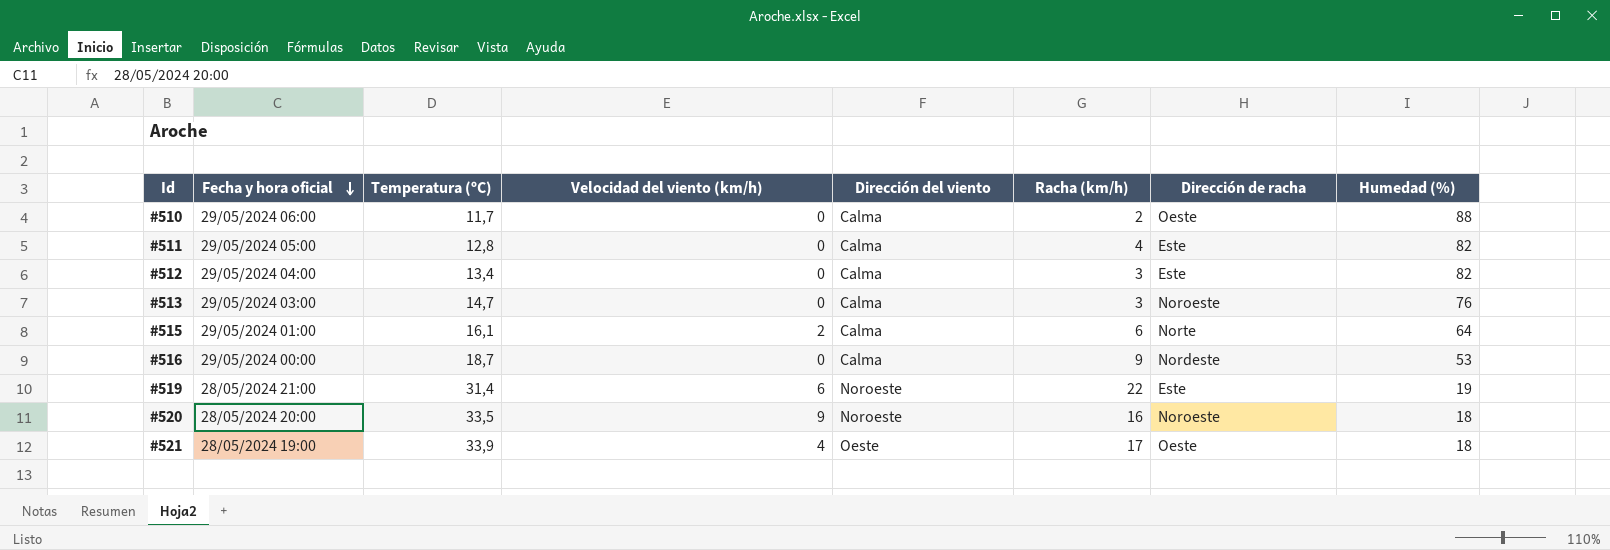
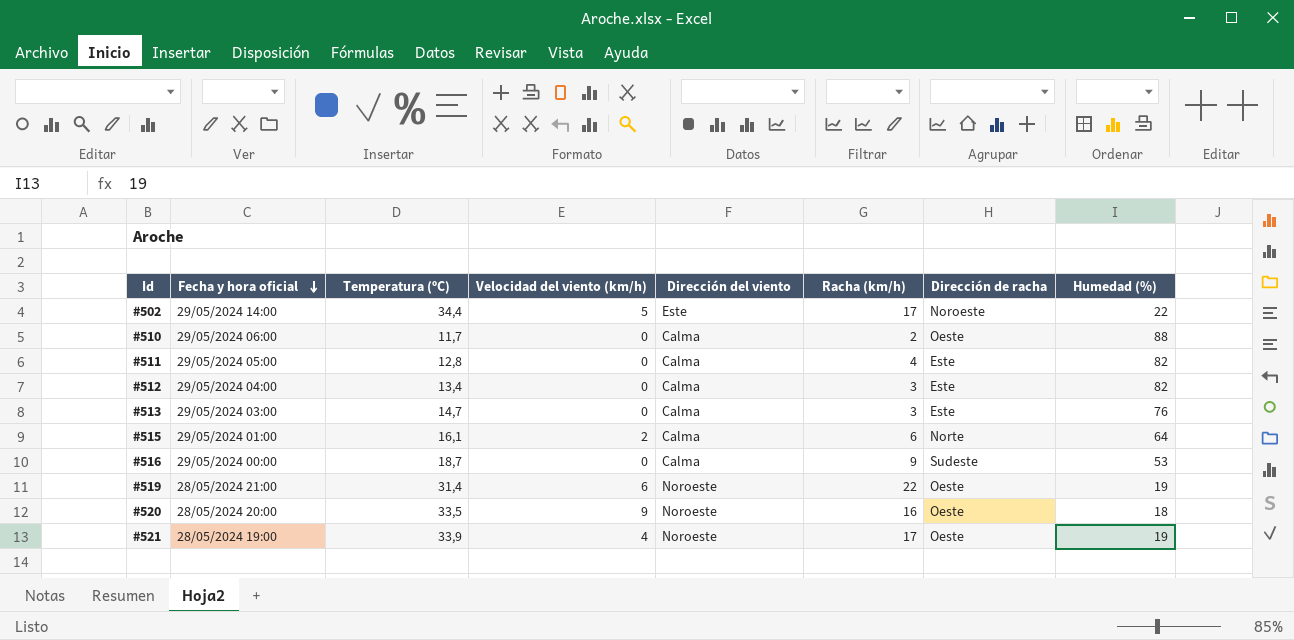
row #502: none -> 29/05/2024 14:00 | 34,4 | 5 | Este | 17 | Noroeste | 22
#513 | Dirección de racha: Noroeste -> Este
#516 | Dirección de racha: Nordeste -> Sudeste
#519 | Dirección de racha: Este -> Oeste
#520 | Dirección de racha: Noroeste -> Oeste
#521 | Dirección del viento: Oeste -> Noroeste
#521 | Humedad (%): 18 -> 19

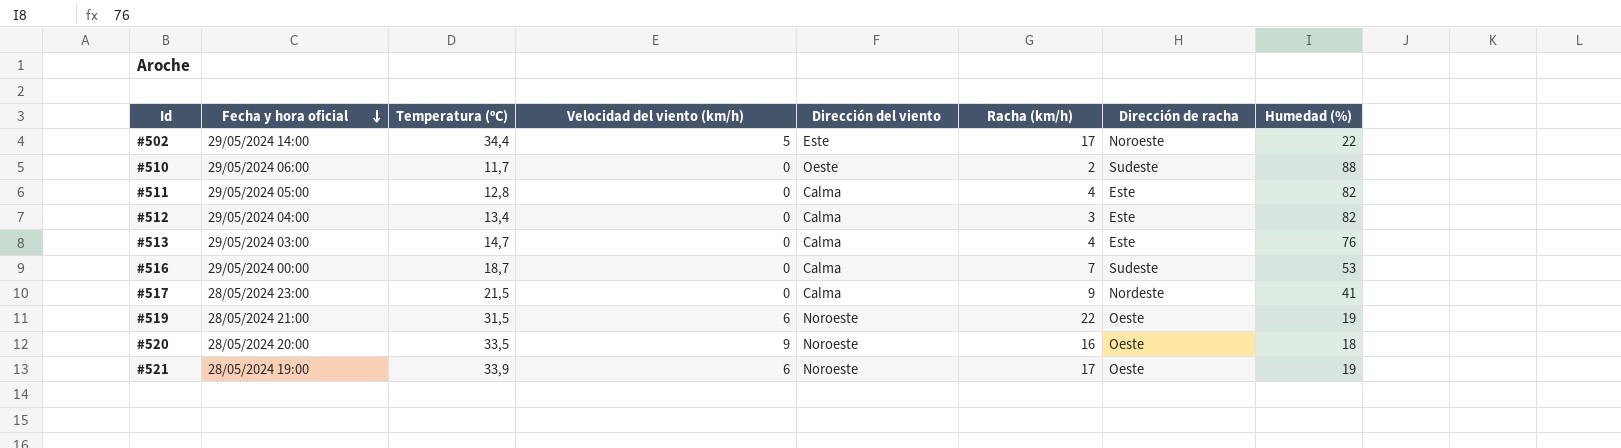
row #515: 29/05/2024 01:00 | 16,1 | 2 | Calma | 6 | Norte | 64 -> none
#510 | Dirección del viento: Calma -> Oeste
#510 | Dirección de racha: Oeste -> Sudeste
#513 | Racha (km/h): 3 -> 4
#516 | Racha (km/h): 9 -> 7
row #517: none -> 28/05/2024 23:00 | 21,5 | 0 | Calma | 9 | Nordeste | 41
#519 | Temperatura (ºC): 31,4 -> 31,5
#521 | Velocidad del viento (km/h): 4 -> 6

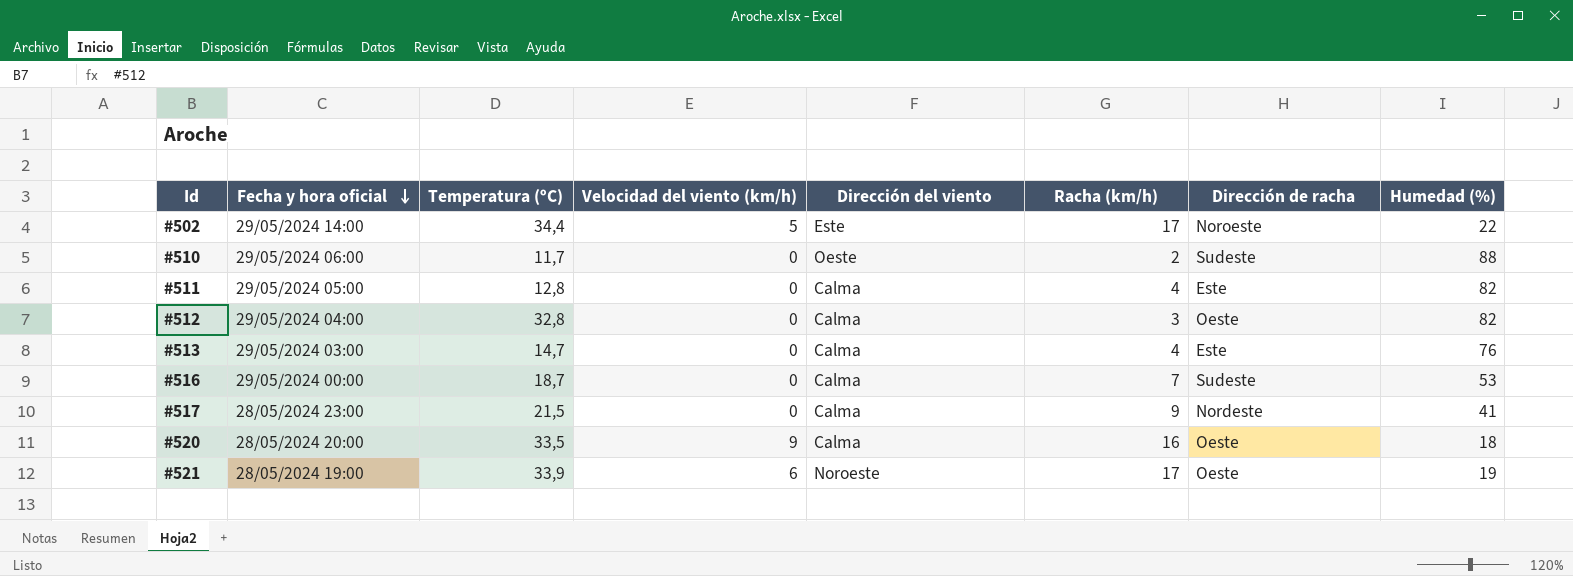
row #519: 28/05/2024 21:00 | 31,5 | 6 | Noroeste | 22 | Oeste | 19 -> none
#512 | Temperatura (ºC): 13,4 -> 32,8
#512 | Dirección de racha: Este -> Oeste
#520 | Dirección del viento: Noroeste -> Calma

